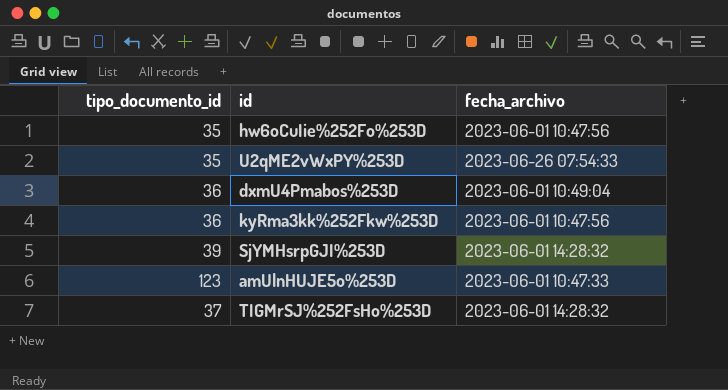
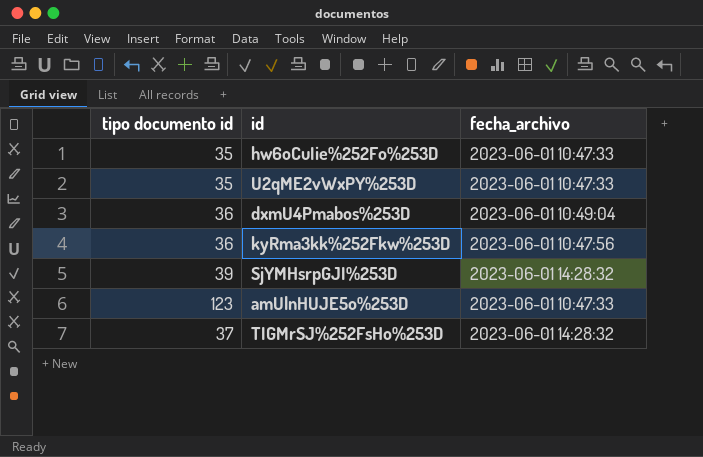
column name: tipo_documento_id -> tipo documento id
hw6oCuIie%252Fo%253D | fecha_archivo: 2023-06-01 10:47:56 -> 2023-06-01 10:47:33
U2qME2vWxPY%253D | fecha_archivo: 2023-06-26 07:54:33 -> 2023-06-01 10:47:33

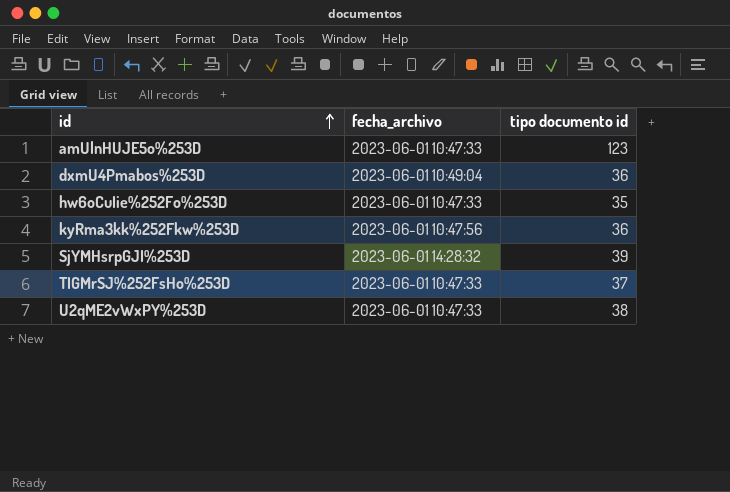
row order: none -> id ascending
column tipo documento id | position: 1 -> 3
TIGMrSJ%252FsHo%253D | fecha_archivo: 2023-06-01 14:28:32 -> 2023-06-01 10:47:33
U2qME2vWxPY%253D | tipo documento id: 35 -> 38

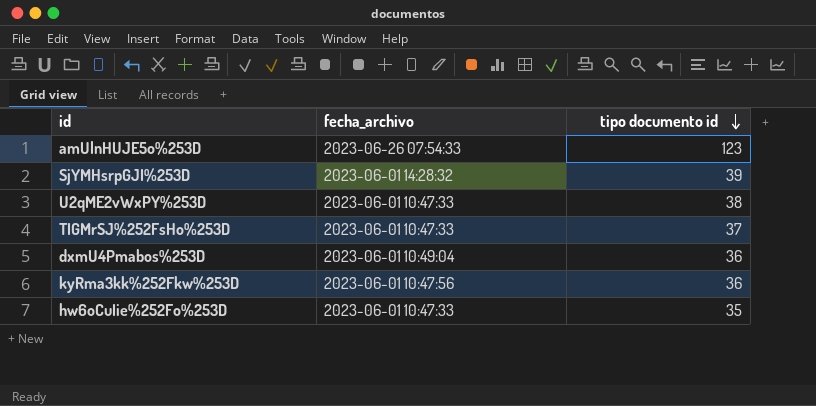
row order: id ascending -> tipo documento id descending
amUlnHUJE5o%253D | fecha_archivo: 2023-06-01 10:47:33 -> 2023-06-26 07:54:33

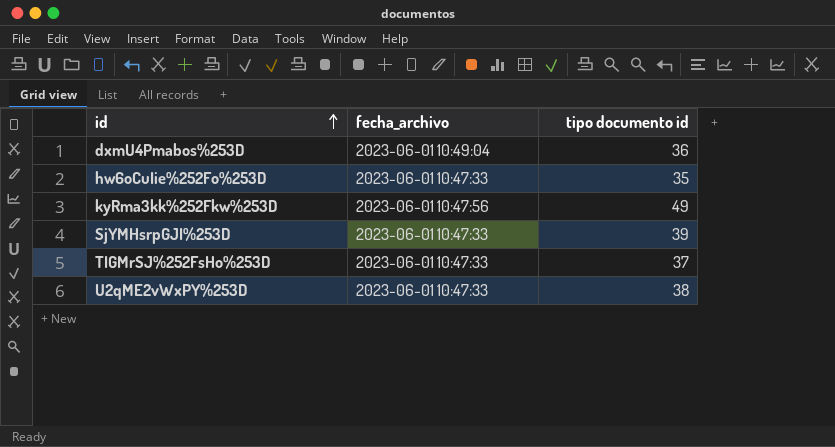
row order: tipo documento id descending -> id ascending
row amUlnHUJE5o%253D: 2023-06-26 07:54:33 | 123 -> none
kyRma3kk%252Fkw%253D | tipo documento id: 36 -> 49
SjYMHsrpGJI%253D | fecha_archivo: 2023-06-01 14:28:32 -> 2023-06-01 10:47:33

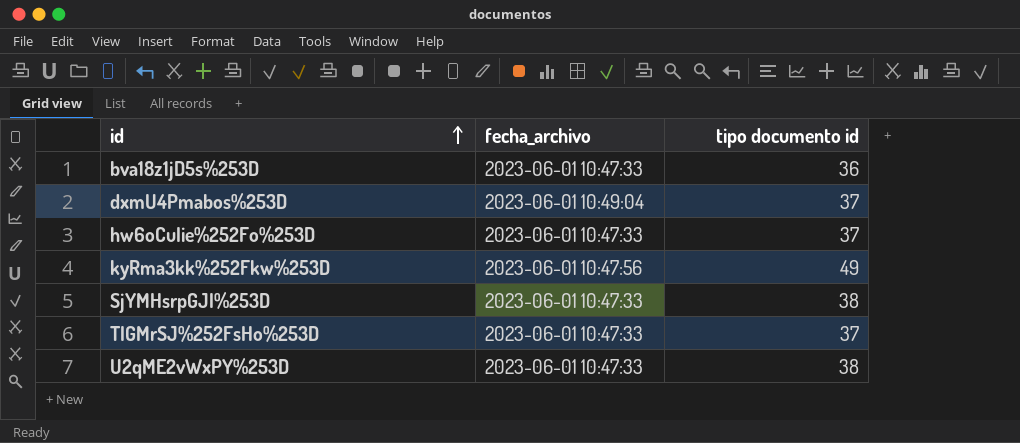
row bva18z1jD5s%253D: none -> 2023-06-01 10:47:33 | 36
dxmU4Pmabos%253D | tipo documento id: 36 -> 37
hw6oCuIie%252Fo%253D | tipo documento id: 35 -> 37
SjYMHsrpGJI%253D | tipo documento id: 39 -> 38

